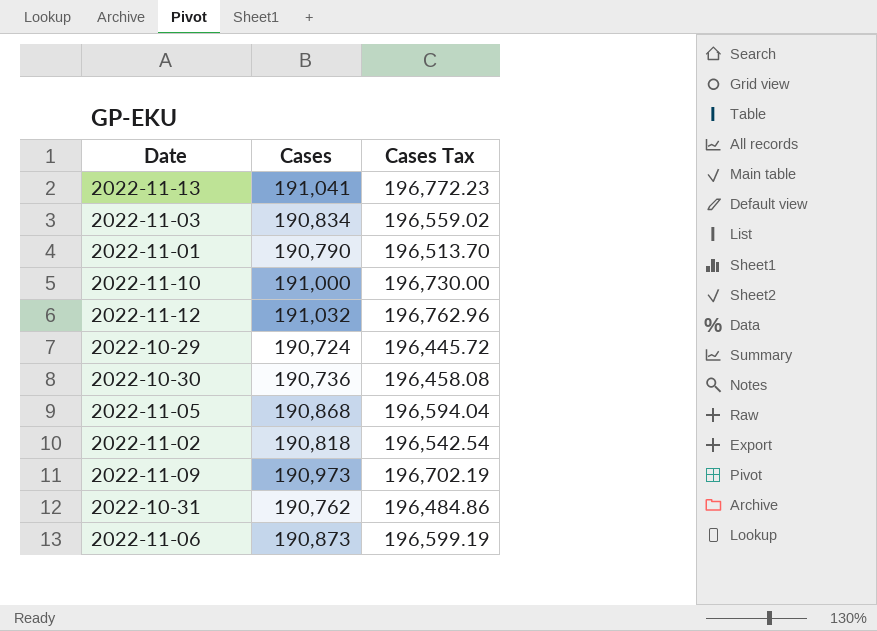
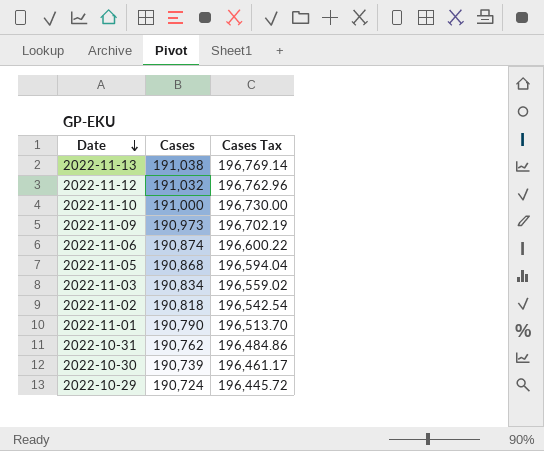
row order: none -> Date descending
2022-11-13 | Cases: 191,041 -> 191,038
2022-11-13 | Cases Tax: 196,772.23 -> 196,769.14
2022-11-06 | Cases: 190,873 -> 190,874
2022-11-06 | Cases Tax: 196,599.19 -> 196,600.22
2022-10-30 | Cases: 190,736 -> 190,739
2022-10-30 | Cases Tax: 196,458.08 -> 196,461.17

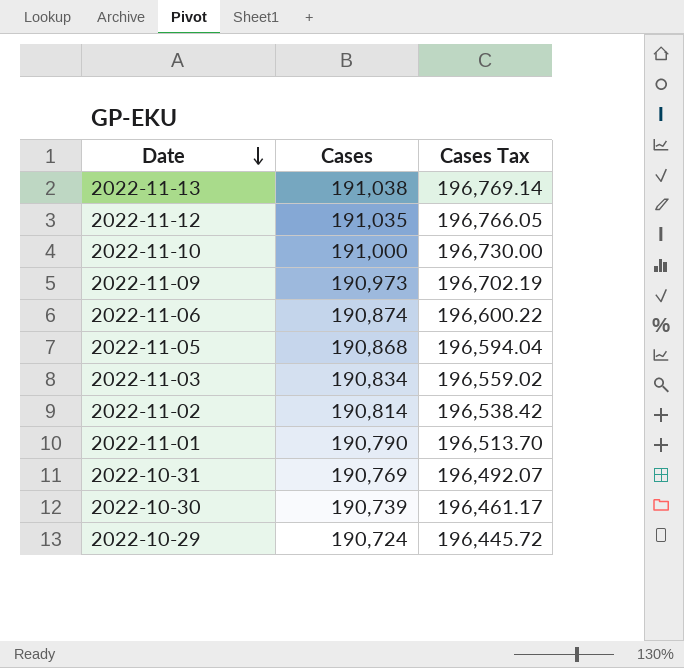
2022-11-12 | Cases: 191,032 -> 191,035
2022-11-12 | Cases Tax: 196,762.96 -> 196,766.05
2022-11-02 | Cases: 190,818 -> 190,814
2022-11-02 | Cases Tax: 196,542.54 -> 196,538.42
2022-10-31 | Cases: 190,762 -> 190,769
2022-10-31 | Cases Tax: 196,484.86 -> 196,492.07

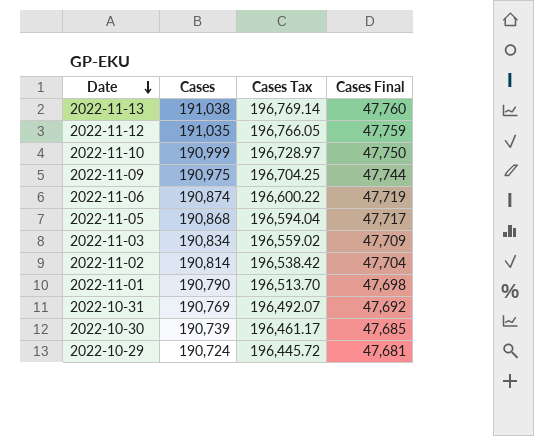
column Cases Final | formula: none -> [Cases] * 0.25
2022-11-10 | Cases: 191,000 -> 190,999
2022-11-10 | Cases Tax: 196,730.00 -> 196,728.97
2022-11-09 | Cases: 190,973 -> 190,975
2022-11-09 | Cases Tax: 196,702.19 -> 196,704.25

